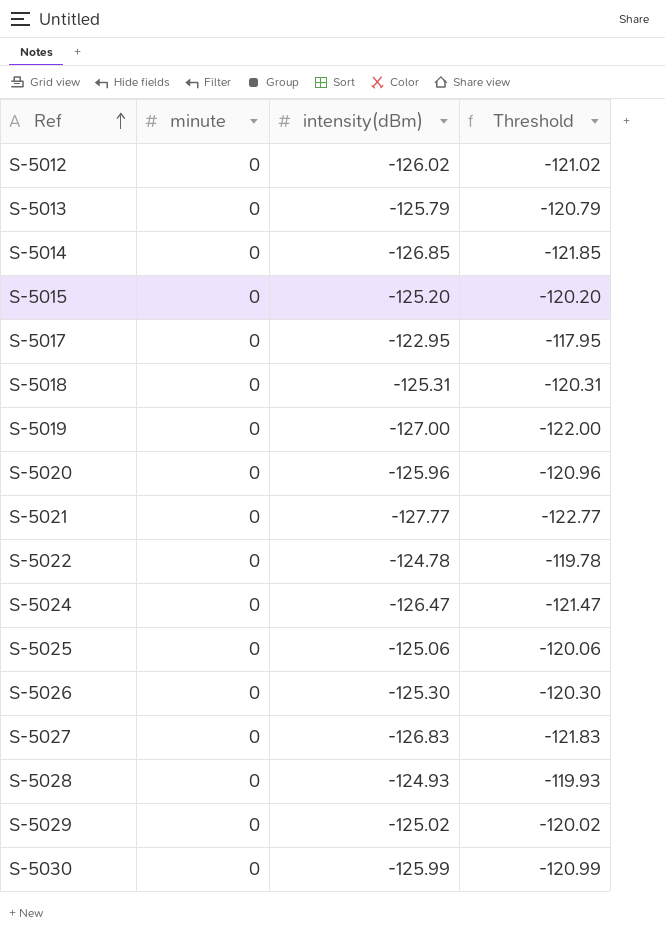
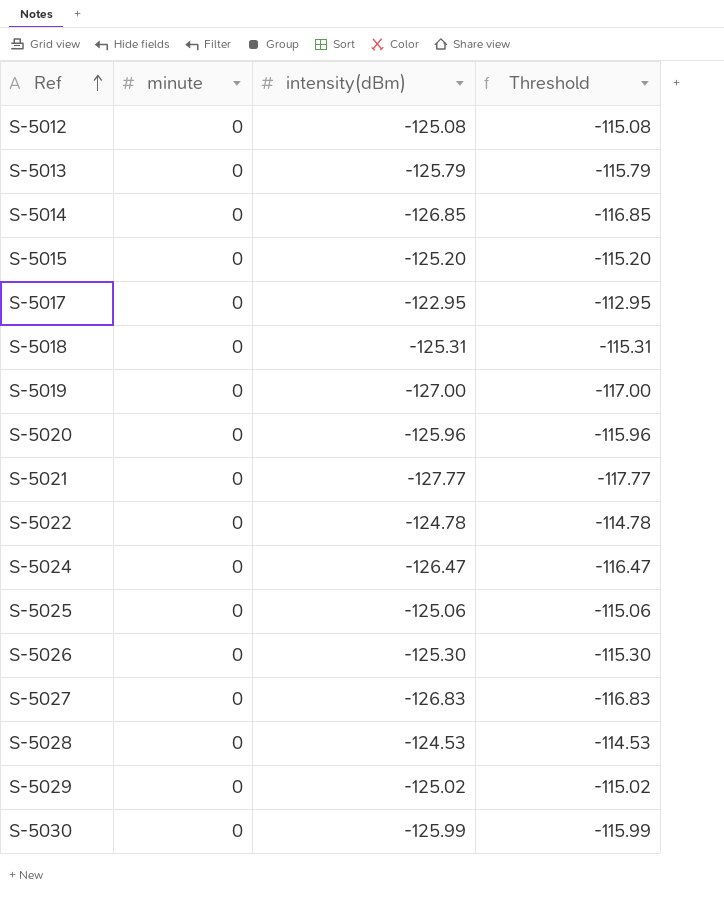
column Threshold | formula: [intensity(dBm)] + 5 -> [intensity(dBm)] + 10
S-5012 | intensity(dBm): -126.02 -> -125.08
S-5028 | intensity(dBm): -124.93 -> -124.53

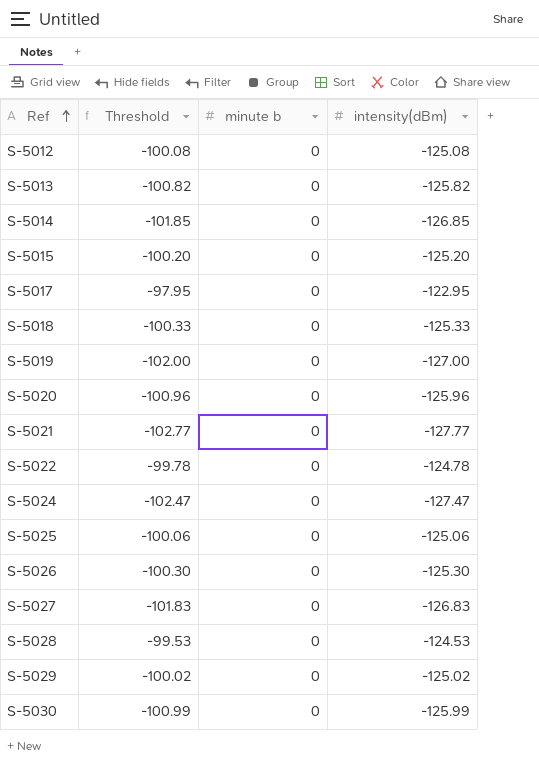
column Threshold | formula: [intensity(dBm)] + 10 -> [intensity(dBm)] + 25
column Threshold | position: 4 -> 2
column name: minute -> minute b
S-5013 | intensity(dBm): -125.79 -> -125.82
S-5018 | intensity(dBm): -125.31 -> -125.33
S-5024 | intensity(dBm): -126.47 -> -127.47

